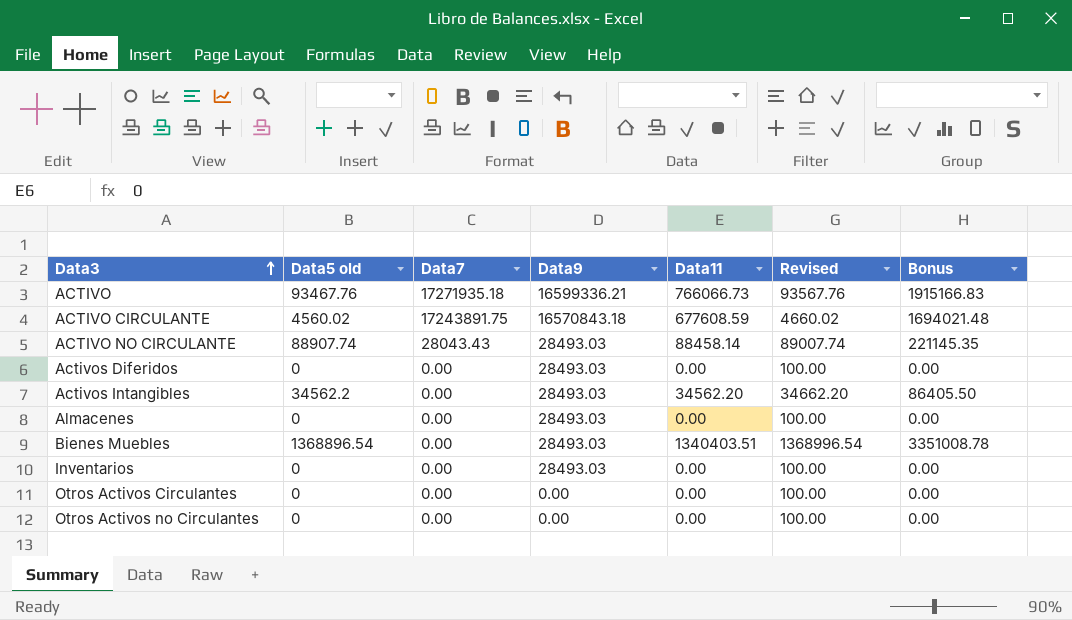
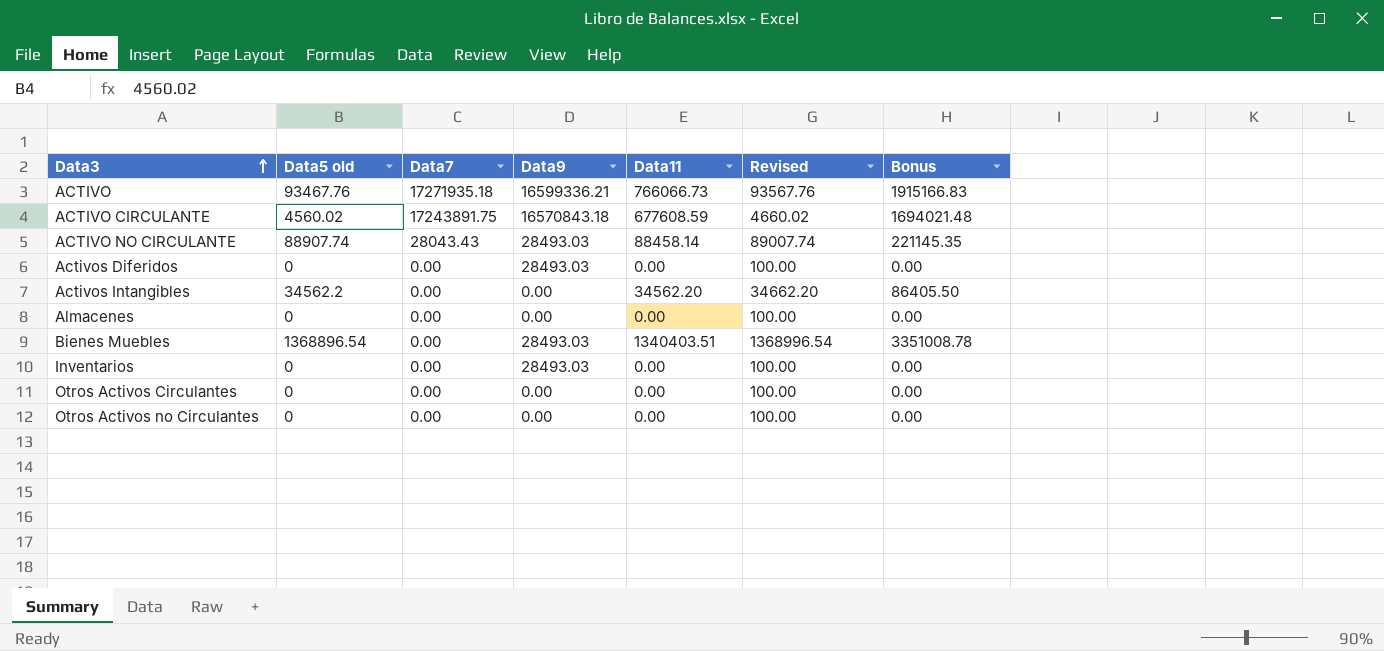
Activos Intangibles | Data9: 28493.03 -> 0.00
Almacenes | Data9: 28493.03 -> 0.00

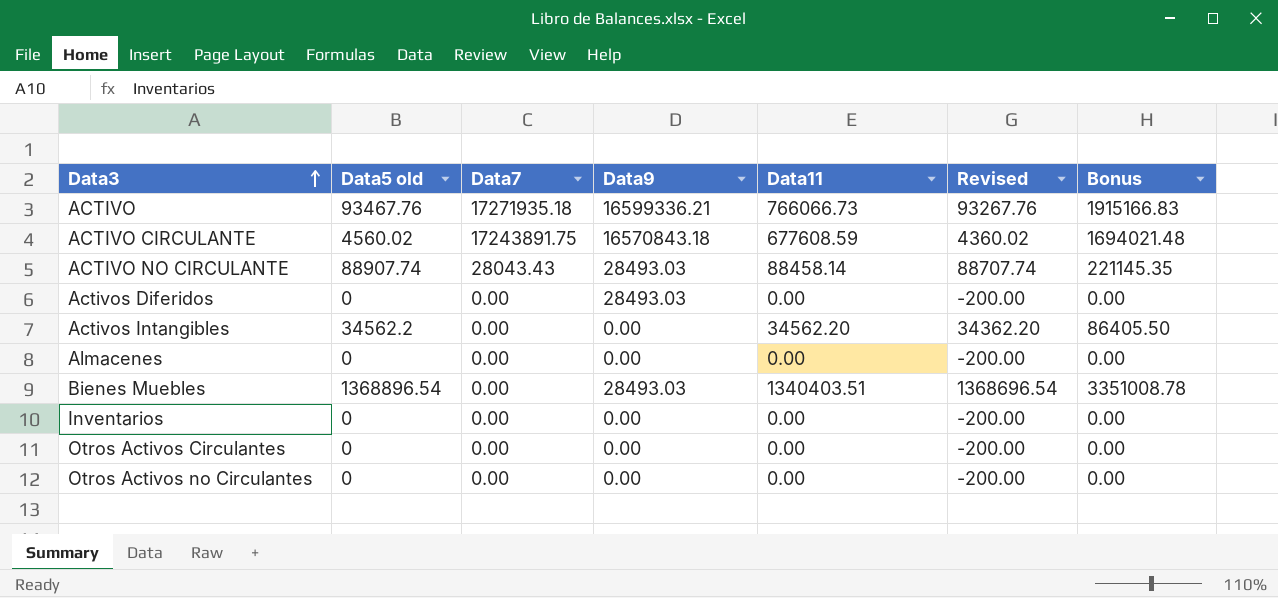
column Revised | formula: [Data5 old] + 100 -> [Data5 old] - 200
Inventarios | Data9: 28493.03 -> 0.00

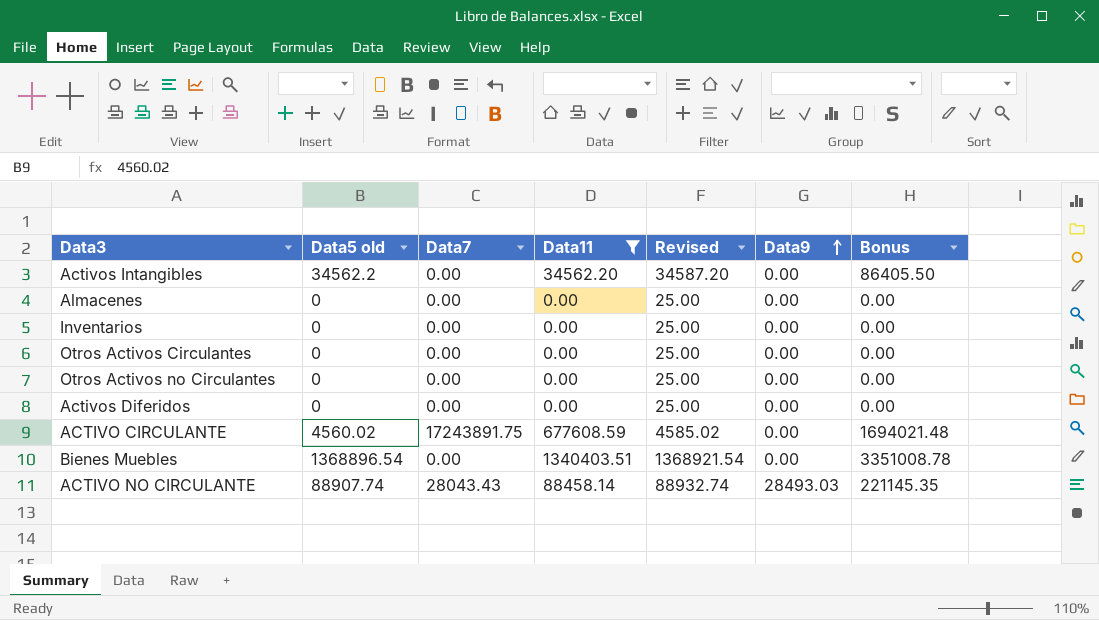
filter: none -> Data11 != 766066.73
row order: Data3 ascending -> Data9 ascending
column Revised | formula: [Data5 old] - 200 -> [Data5 old] + 25
column Data9 | position: 4 -> 6
Activos Diferidos | Data9: 28493.03 -> 0.00
ACTIVO CIRCULANTE | Data9: 16570843.18 -> 0.00
Bienes Muebles | Data9: 28493.03 -> 0.00

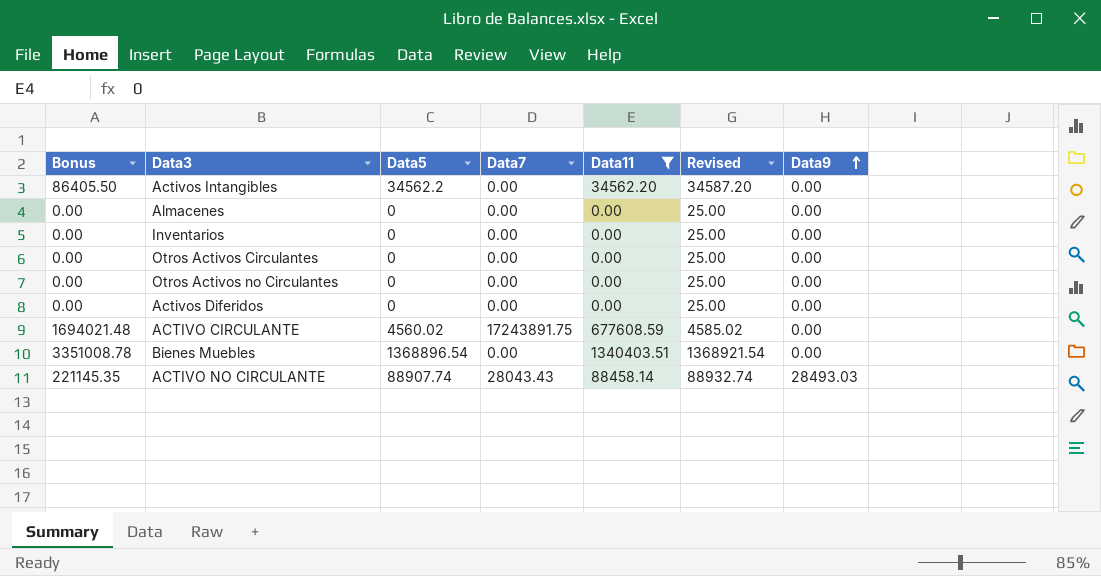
column Bonus | position: 7 -> 1
column name: Data5 old -> Data5

